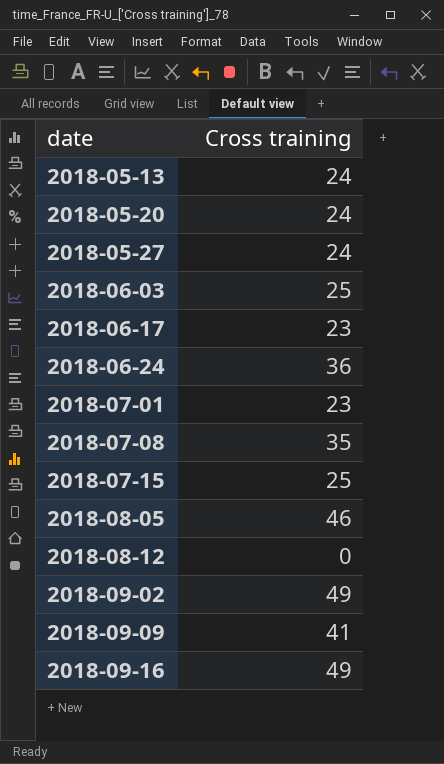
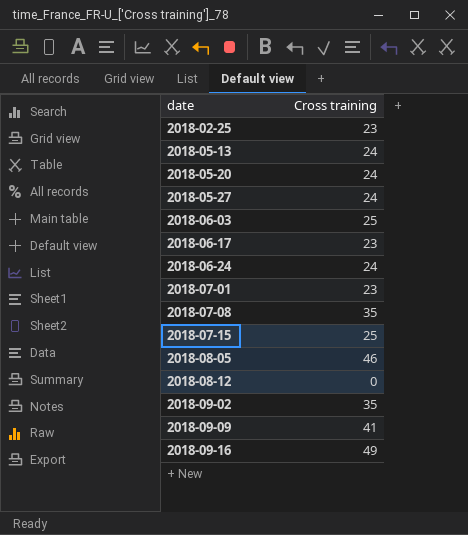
row 2018-02-25: none -> 23
2018-06-24 | Cross training: 36 -> 24
2018-09-02 | Cross training: 49 -> 35

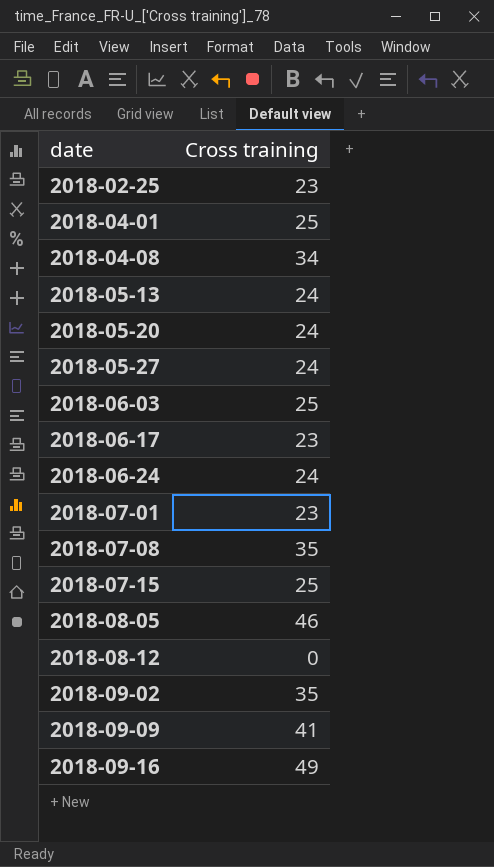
row 2018-04-01: none -> 25
row 2018-04-08: none -> 34

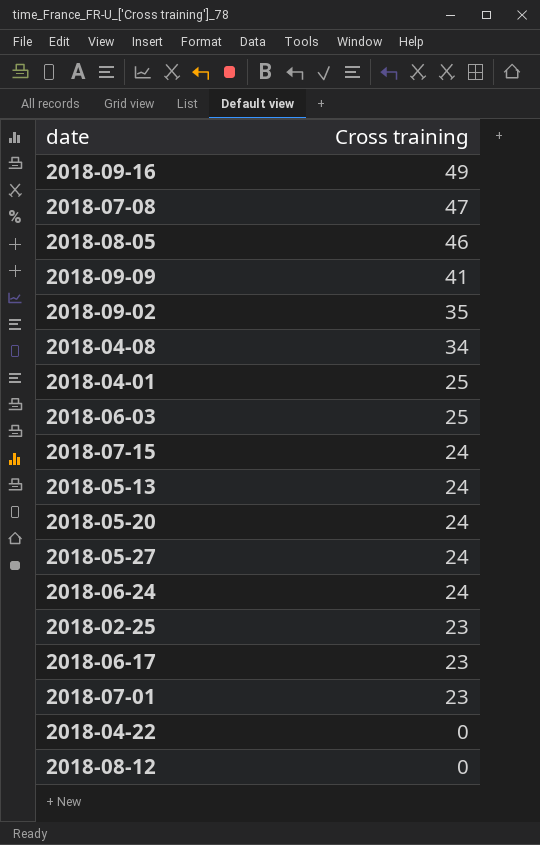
row order: date ascending -> Cross training descending
2018-07-08 | Cross training: 35 -> 47
2018-07-15 | Cross training: 25 -> 24
row 2018-04-22: none -> 0

